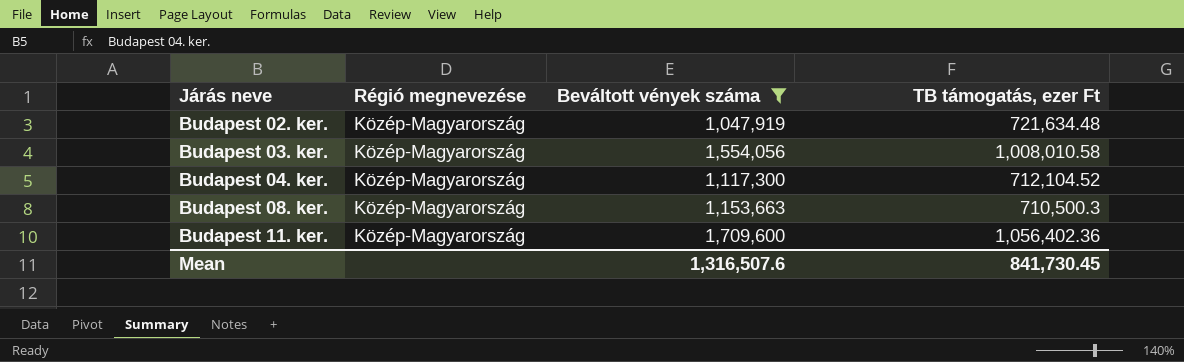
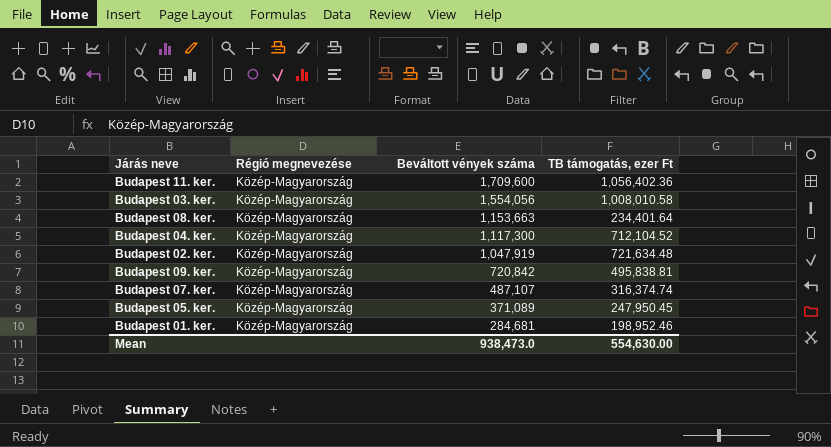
filter: Beváltott vények száma >= 1,047,919 -> none
row order: Járás neve ascending -> Beváltott vények száma descending
Budapest 08. ker. | TB támogatás, ezer Ft: 710,500.3 -> 234,401.64
Mean | Beváltott vények száma: 1,316,507.6 -> 938,473.0
Mean | TB támogatás, ezer Ft: 841,730.45 -> 554,630.00

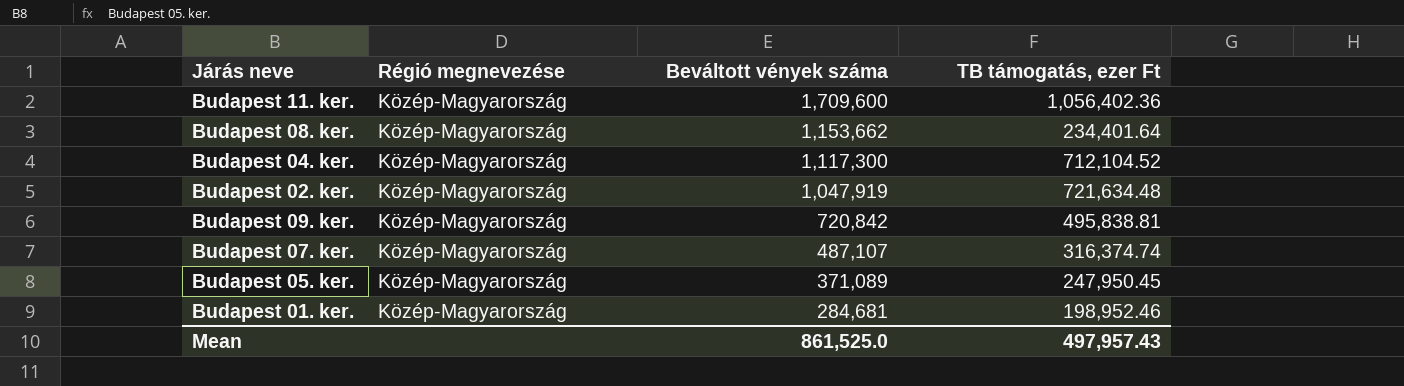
row Budapest 03. ker.: Közép-Magyarország | 1,554,056 | 1,008,010.58 -> none
Budapest 08. ker. | Beváltott vények száma: 1,153,663 -> 1,153,662
Mean | Beváltott vények száma: 938,473.0 -> 861,525.0
Mean | TB támogatás, ezer Ft: 554,630.00 -> 497,957.43

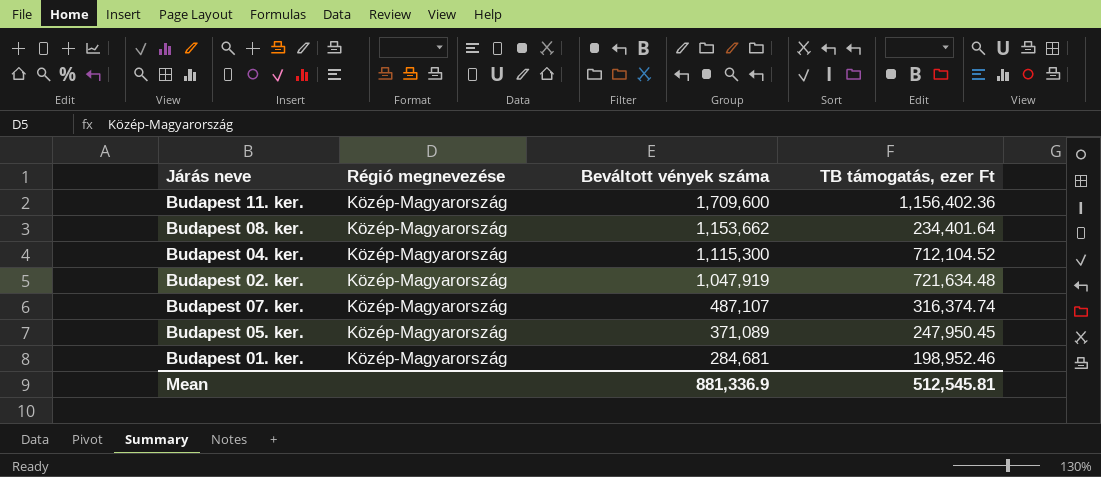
row Budapest 09. ker.: Közép-Magyarország | 720,842 | 495,838.81 -> none
Budapest 11. ker. | TB támogatás, ezer Ft: 1,056,402.36 -> 1,156,402.36
Budapest 04. ker. | Beváltott vények száma: 1,117,300 -> 1,115,300
Mean | Beváltott vények száma: 861,525.0 -> 881,336.9
Mean | TB támogatás, ezer Ft: 497,957.43 -> 512,545.81

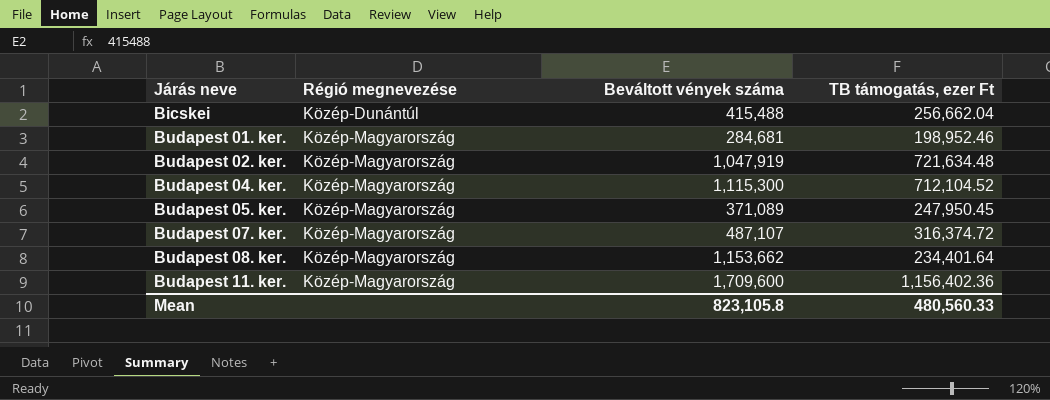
row order: Beváltott vények száma descending -> Járás neve ascending
row Bicskei: none -> Közép-Dunántúl | 415,488 | 256,662.04
Budapest 07. ker. | TB támogatás, ezer Ft: 316,374.74 -> 316,374.72
Mean | Beváltott vények száma: 881,336.9 -> 823,105.8
Mean | TB támogatás, ezer Ft: 512,545.81 -> 480,560.33

